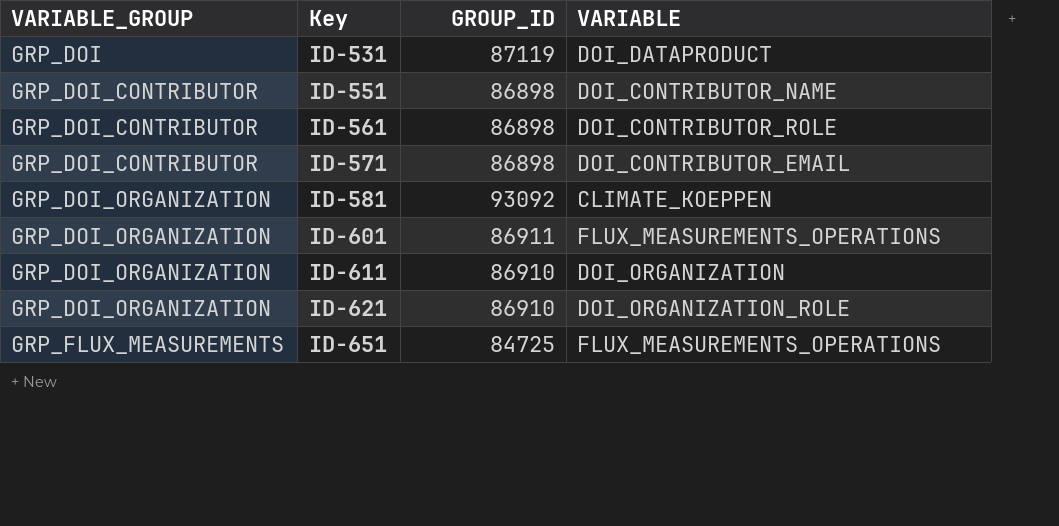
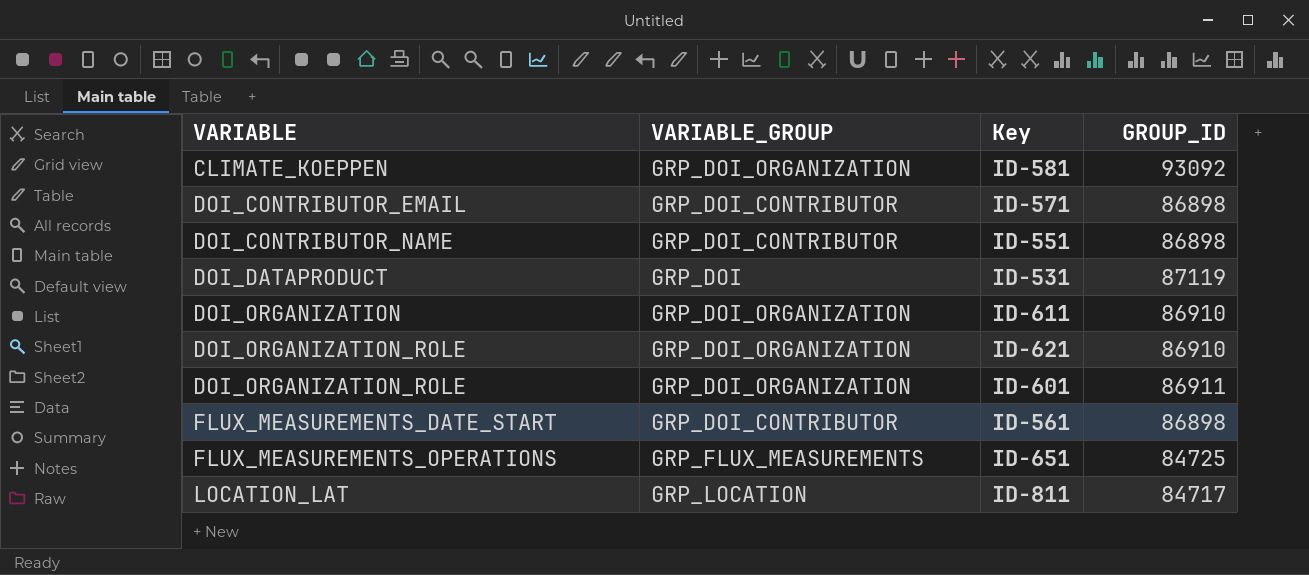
row order: VARIABLE_GROUP ascending -> VARIABLE ascending
column VARIABLE | position: 4 -> 1
ID-601 | VARIABLE: FLUX_MEASUREMENTS_OPERATIONS -> DOI_ORGANIZATION_ROLE
ID-561 | VARIABLE: DOI_CONTRIBUTOR_ROLE -> FLUX_MEASUREMENTS_DATE_START
row ID-811: none -> LOCATION_LAT | GRP_LOCATION | 84717

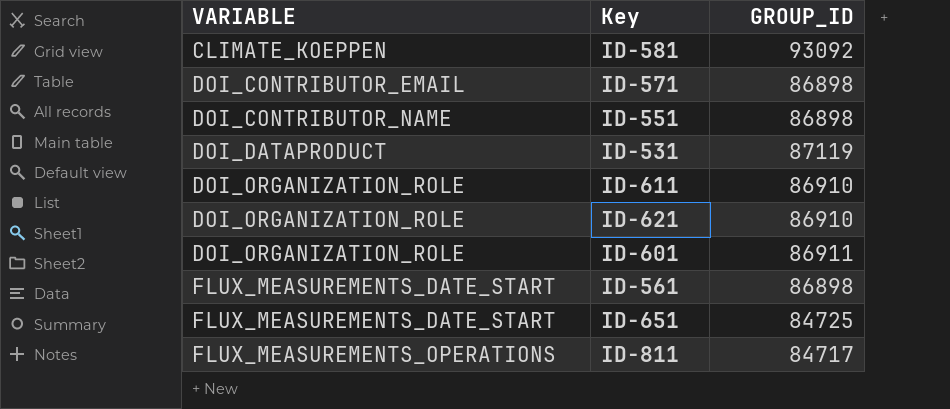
column VARIABLE_GROUP | position: 2 -> none
ID-611 | VARIABLE: DOI_ORGANIZATION -> DOI_ORGANIZATION_ROLE
ID-651 | VARIABLE: FLUX_MEASUREMENTS_OPERATIONS -> FLUX_MEASUREMENTS_DATE_START
ID-811 | VARIABLE: LOCATION_LAT -> FLUX_MEASUREMENTS_OPERATIONS

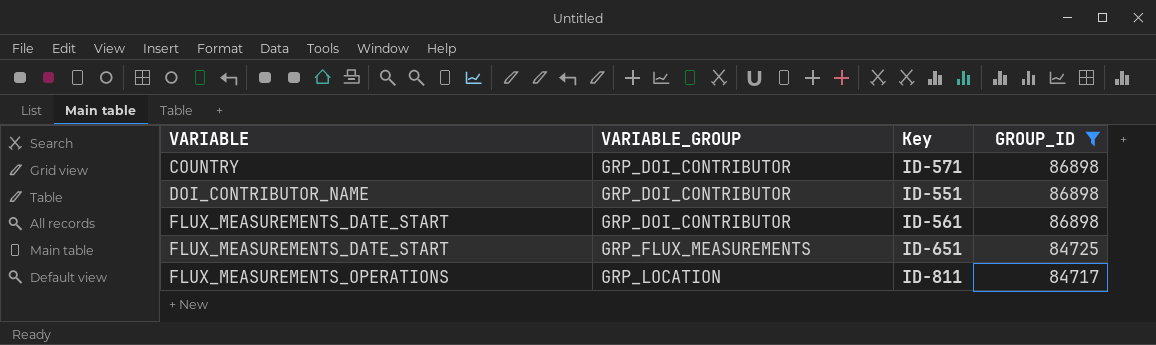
filter: none -> GROUP_ID <= 86898
column VARIABLE_GROUP | position: none -> 2
ID-571 | VARIABLE: DOI_CONTRIBUTOR_EMAIL -> COUNTRY

